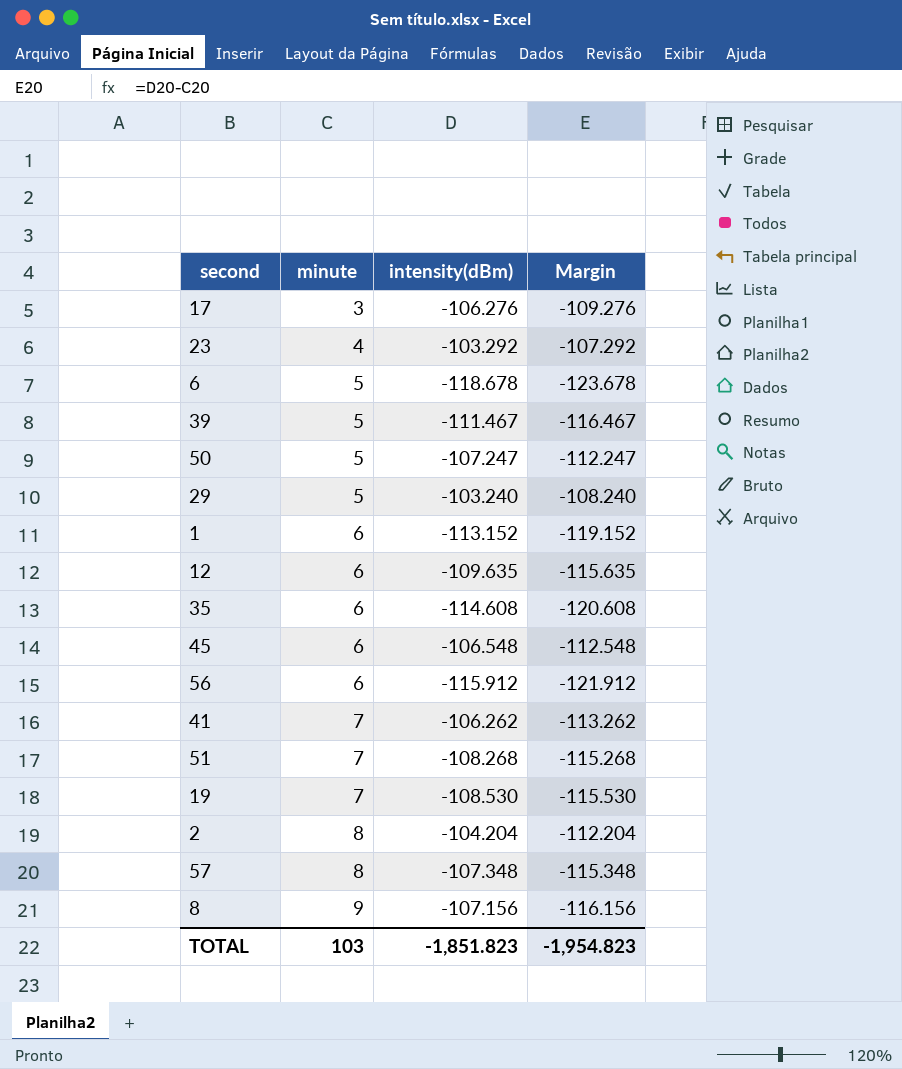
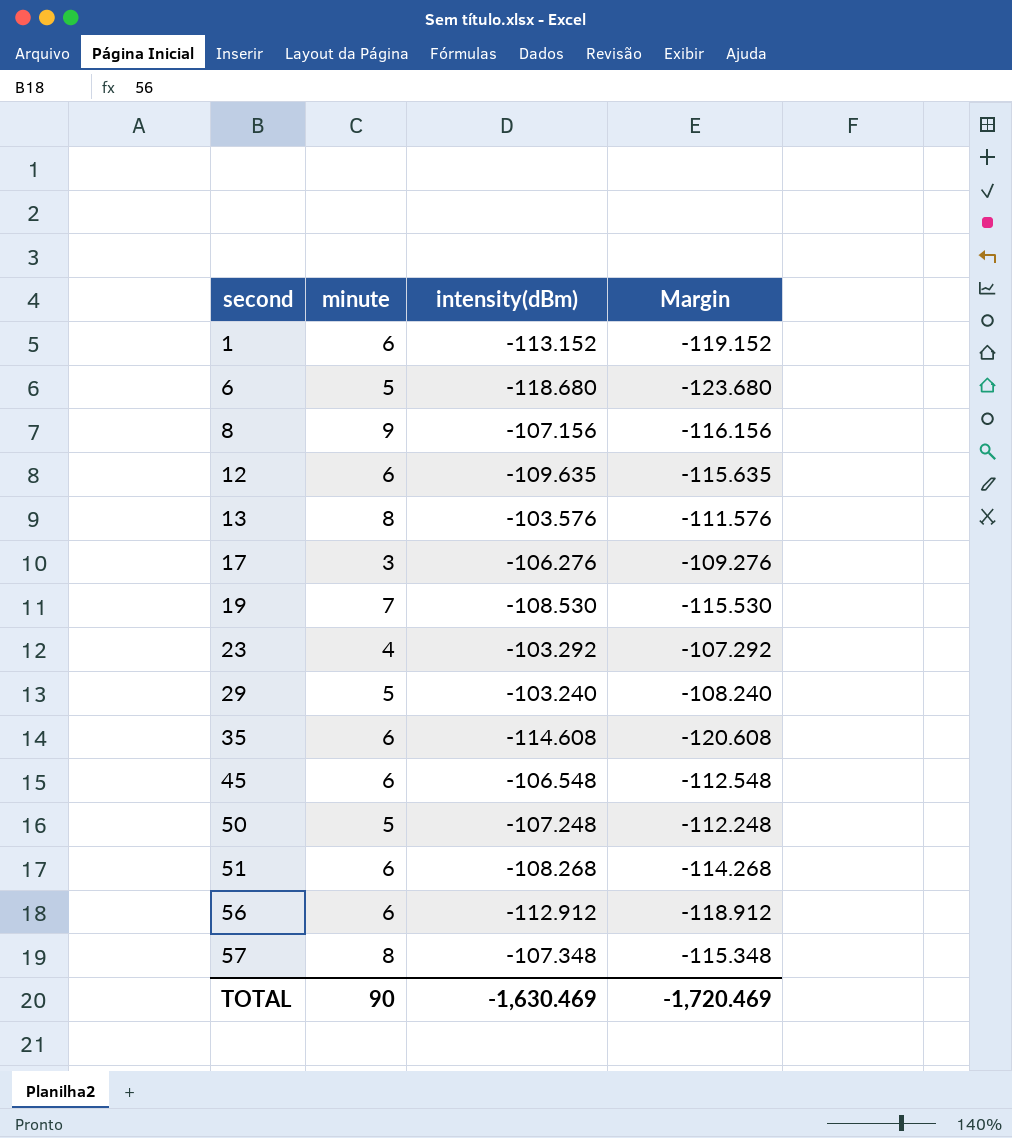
row order: minute ascending -> second ascending
row 39: 5 | -111.467 | -116.467 -> none
row 41: 7 | -106.262 | -113.262 -> none
row 2: 8 | -104.204 | -112.204 -> none
6 | intensity(dBm): -118.678 -> -118.680
6 | Margin: -123.678 -> -123.680
row 13: none -> 8 | -103.576 | -111.576
50 | intensity(dBm): -107.247 -> -107.248
50 | Margin: -112.247 -> -112.248
51 | minute: 7 -> 6
51 | Margin: -115.268 -> -114.268
56 | intensity(dBm): -115.912 -> -112.912
56 | Margin: -121.912 -> -118.912
TOTAL | minute: 103 -> 90
TOTAL | intensity(dBm): -1,851.823 -> -1,630.469
TOTAL | Margin: -1,954.823 -> -1,720.469

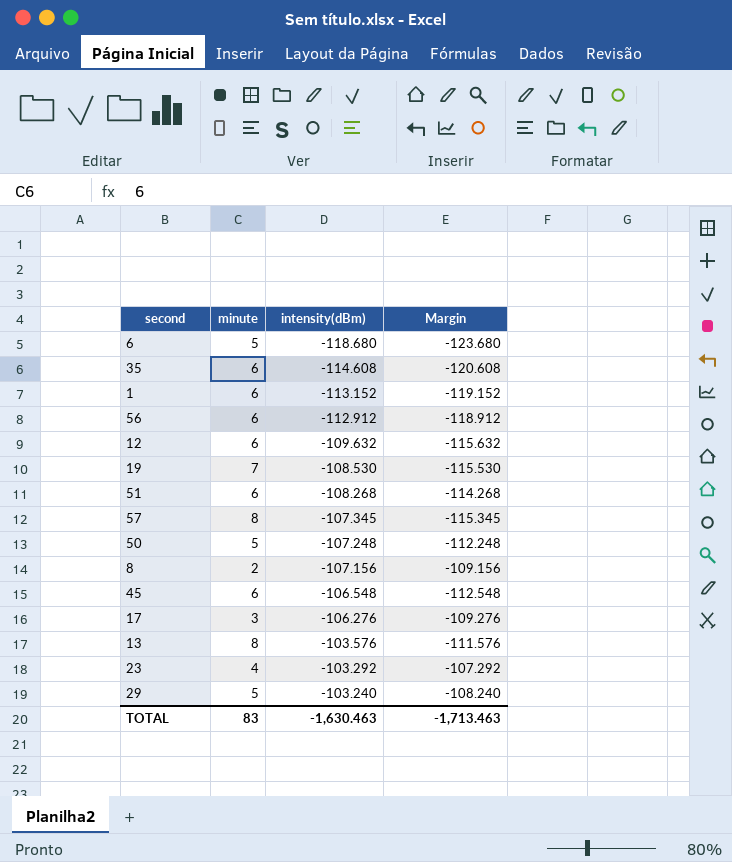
row order: second ascending -> intensity(dBm) ascending
12 | intensity(dBm): -109.635 -> -109.632
12 | Margin: -115.635 -> -115.632
57 | intensity(dBm): -107.348 -> -107.345
57 | Margin: -115.348 -> -115.345
8 | minute: 9 -> 2
8 | Margin: -116.156 -> -109.156
TOTAL | minute: 90 -> 83
TOTAL | intensity(dBm): -1,630.469 -> -1,630.463
TOTAL | Margin: -1,720.469 -> -1,713.463

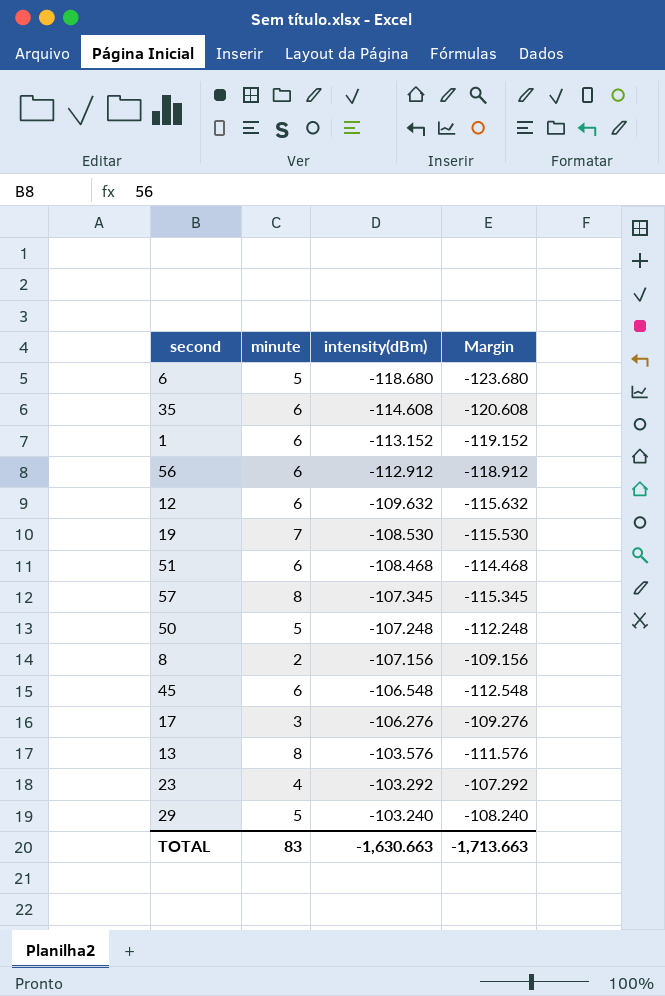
51 | intensity(dBm): -108.268 -> -108.468
51 | Margin: -114.268 -> -114.468
TOTAL | intensity(dBm): -1,630.463 -> -1,630.663
TOTAL | Margin: -1,713.463 -> -1,713.663

